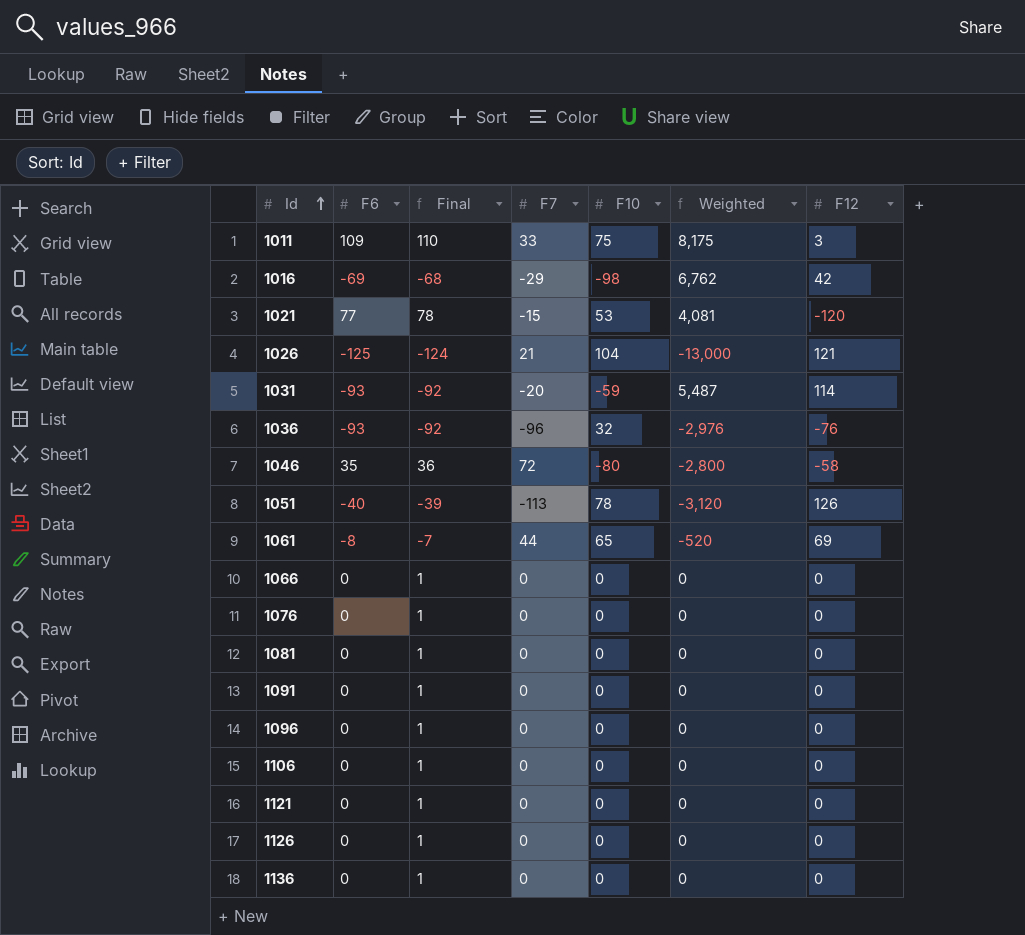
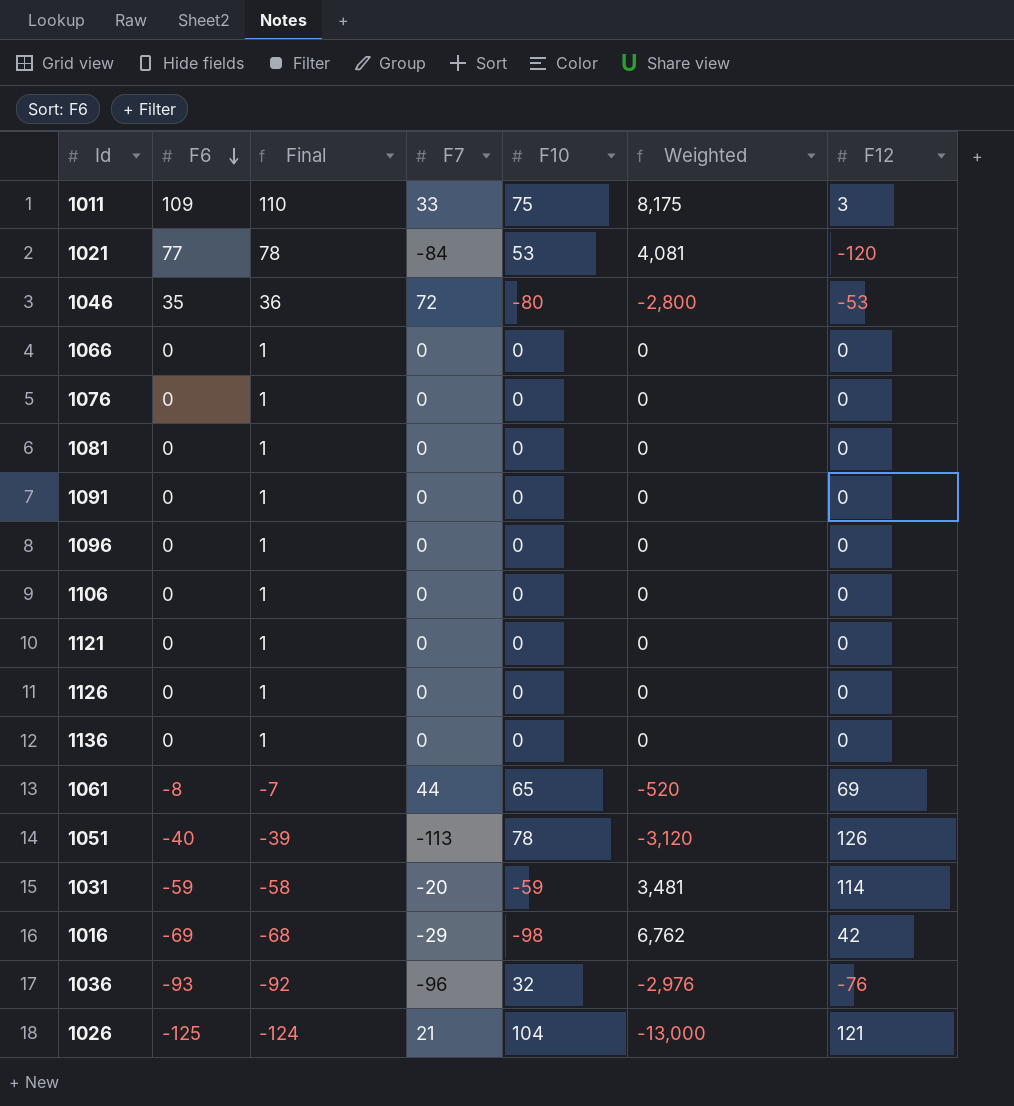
row order: Id ascending -> F6 descending
1021 | F7: -15 -> -84
1046 | F12: -58 -> -53
1031 | F6: -93 -> -59
1031 | Final: -92 -> -58
1031 | Weighted: 5,487 -> 3,481

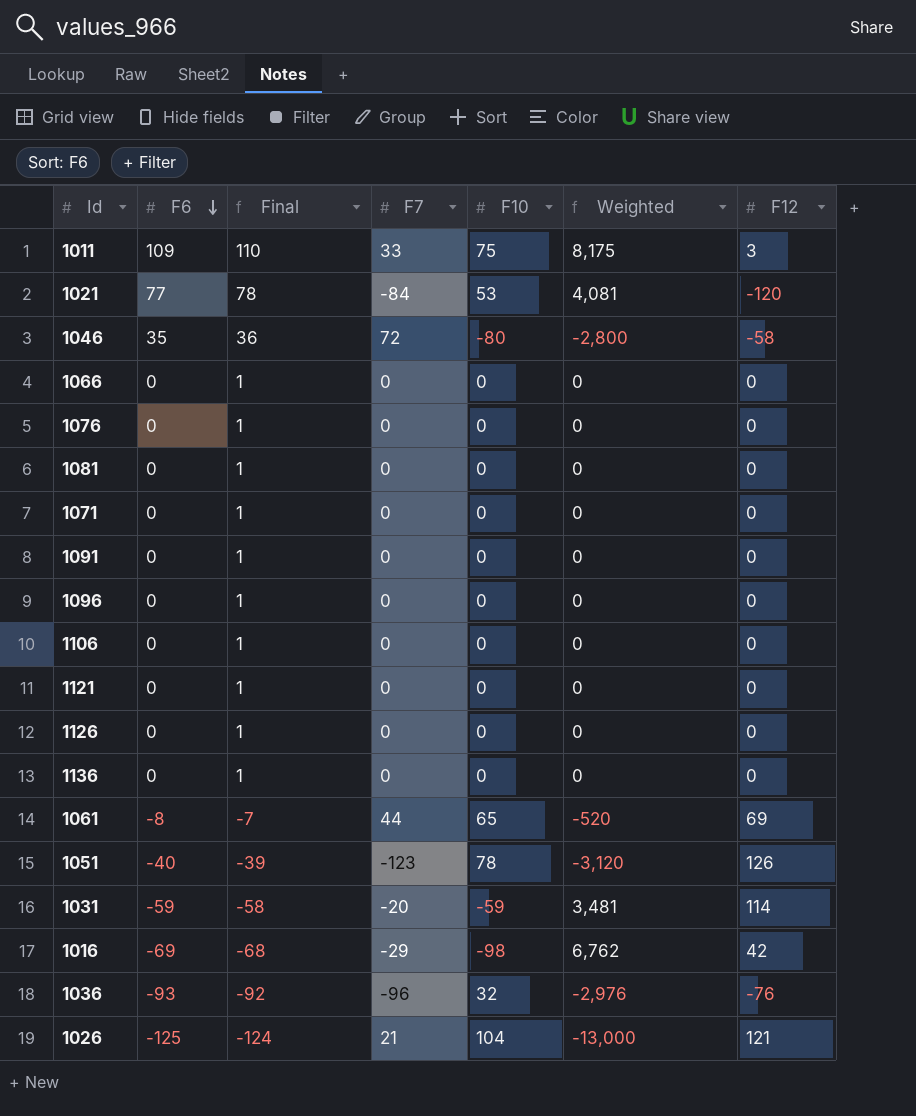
1046 | F12: -53 -> -58
row 1071: none -> 0 | 1 | 0 | 0 | 0 | 0
1051 | F7: -113 -> -123

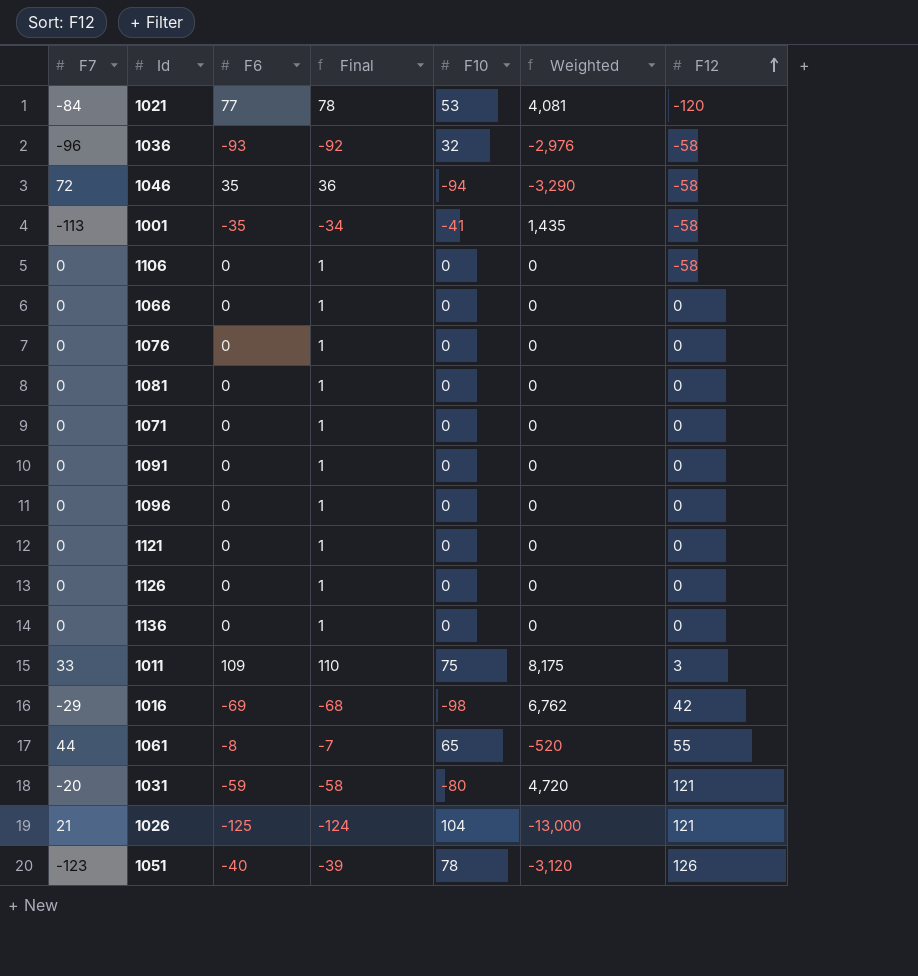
row order: F6 descending -> F12 ascending
column F7 | position: 4 -> 1
1036 | F12: -76 -> -58
1046 | F10: -80 -> -94
1046 | Weighted: -2,800 -> -3,290
row 1001: none -> -113 | -35 | -34 | -41 | 1,435 | -58
1106 | F12: 0 -> -58
1061 | F12: 69 -> 55
1031 | F10: -59 -> -80
1031 | Weighted: 3,481 -> 4,720
1031 | F12: 114 -> 121

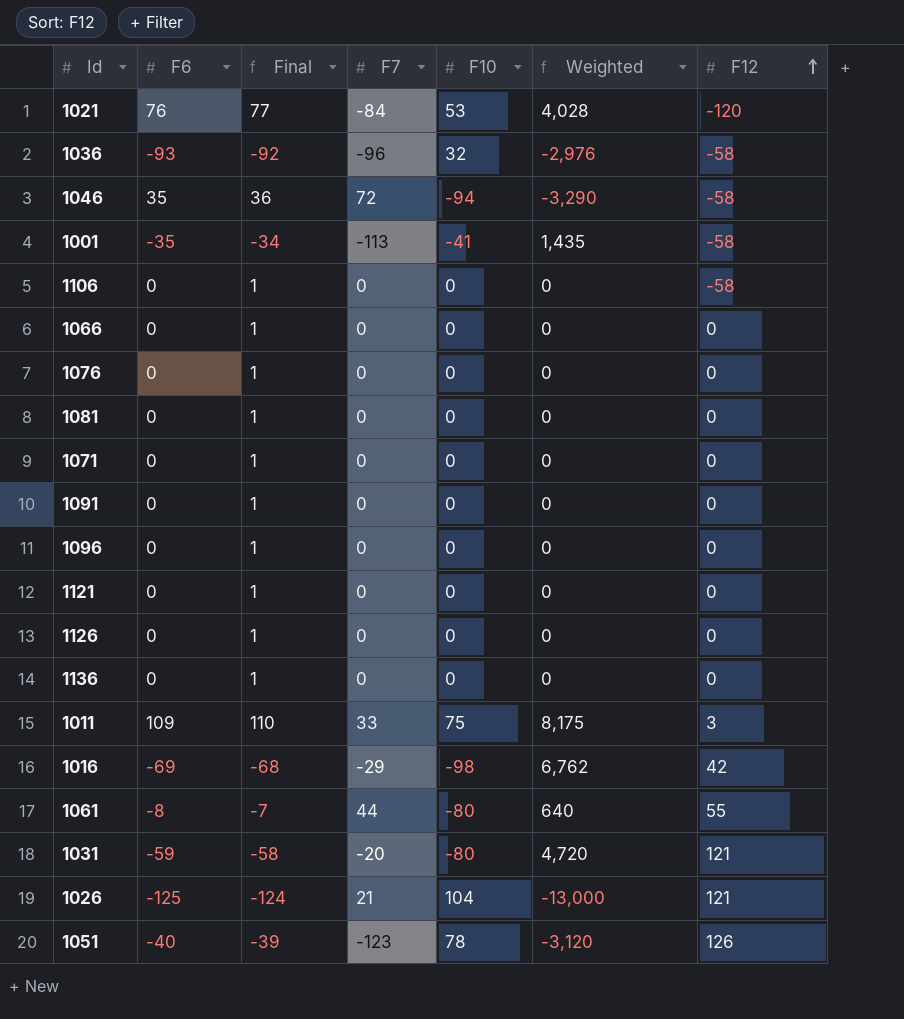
column F7 | position: 1 -> 4
1021 | F6: 77 -> 76
1021 | Final: 78 -> 77
1021 | Weighted: 4,081 -> 4,028
1061 | F10: 65 -> -80
1061 | Weighted: -520 -> 640

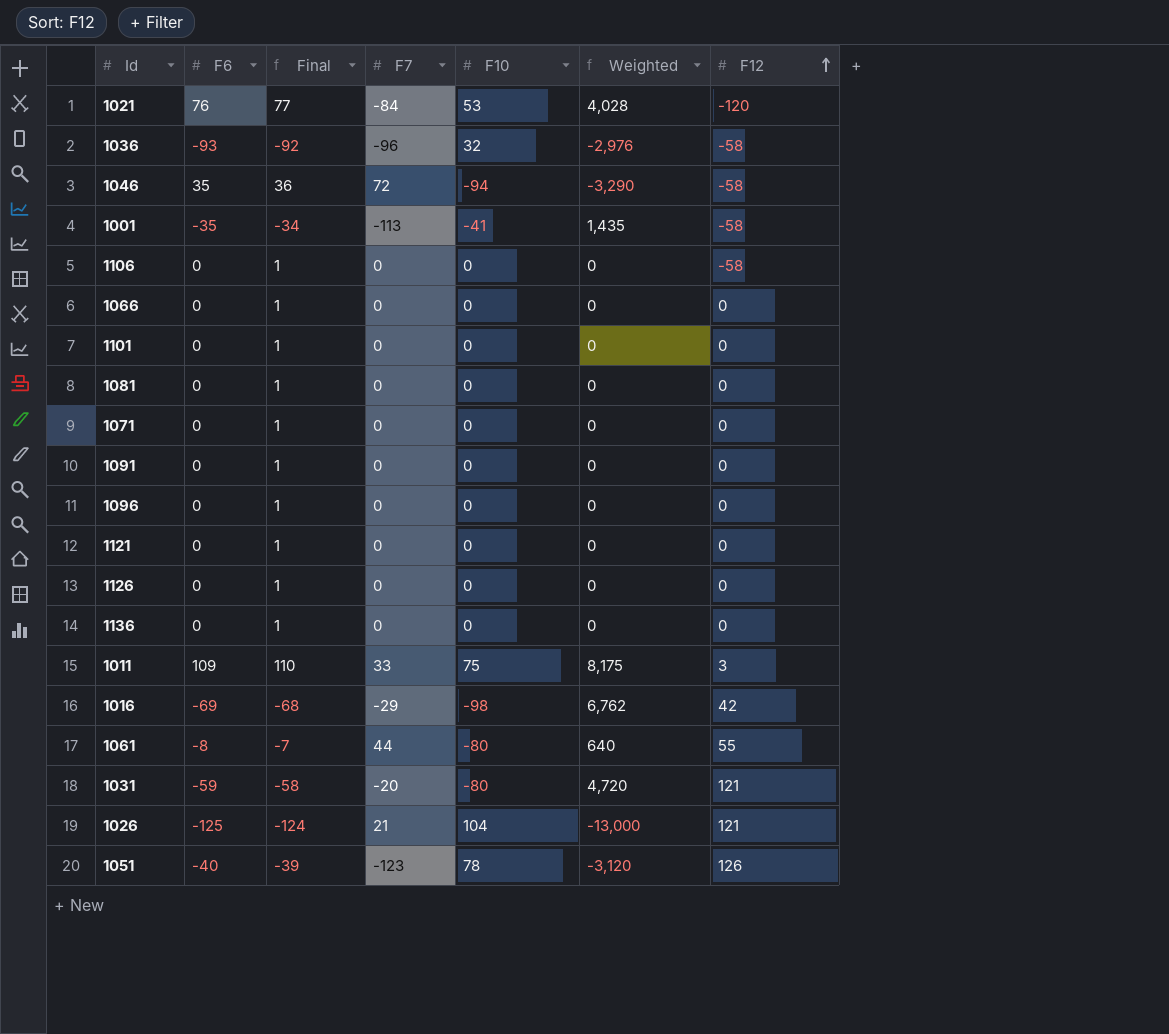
row 1076: 0 | 1 | 0 | 0 | 0 | 0 -> none
row 1101: none -> 0 | 1 | 0 | 0 | 0 | 0

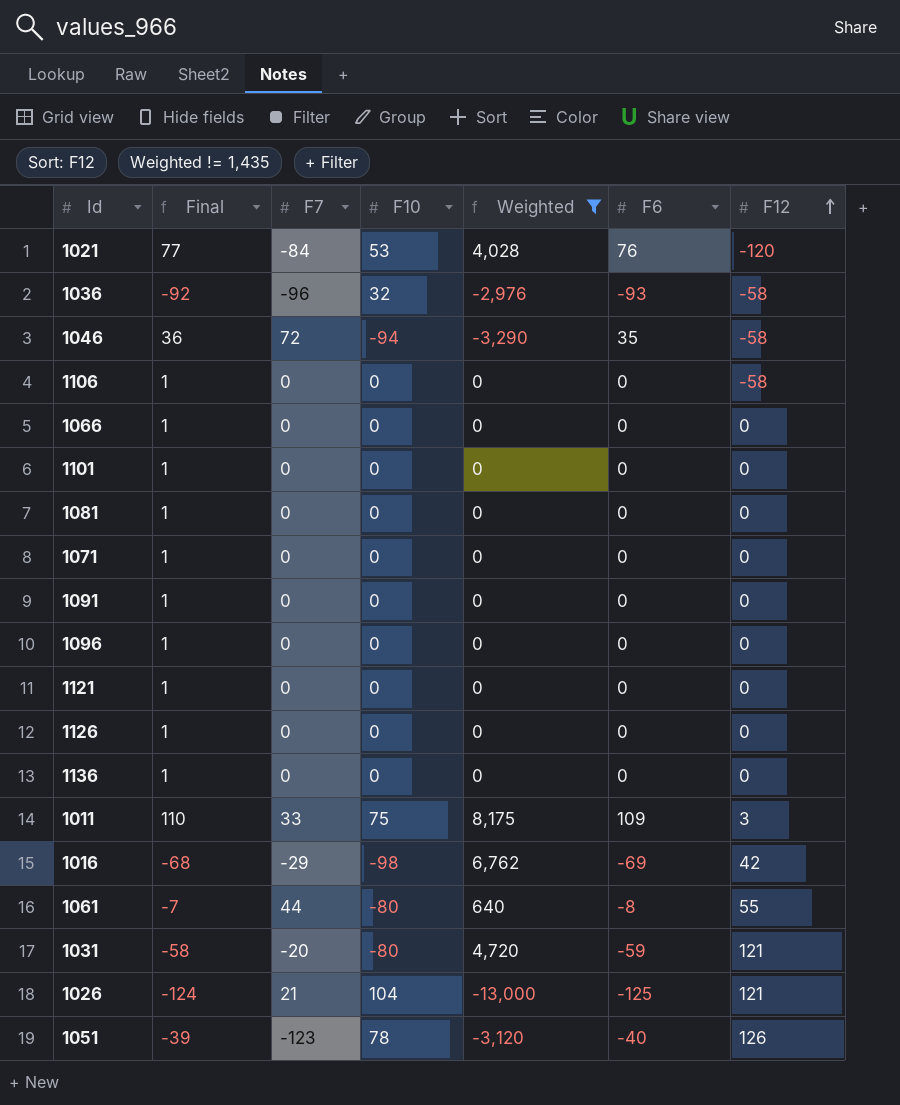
filter: none -> Weighted != 1,435
column F6 | position: 2 -> 6

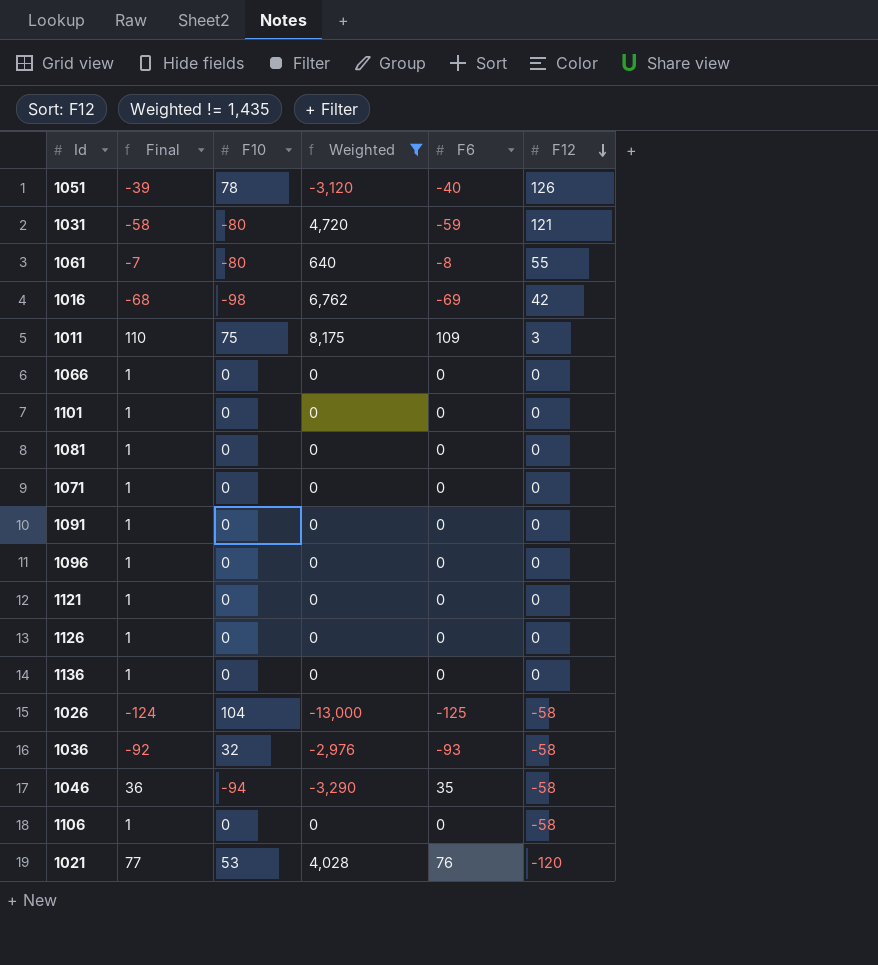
row order: F12 ascending -> F12 descending
column F7 | position: 3 -> none
1026 | F12: 121 -> -58

